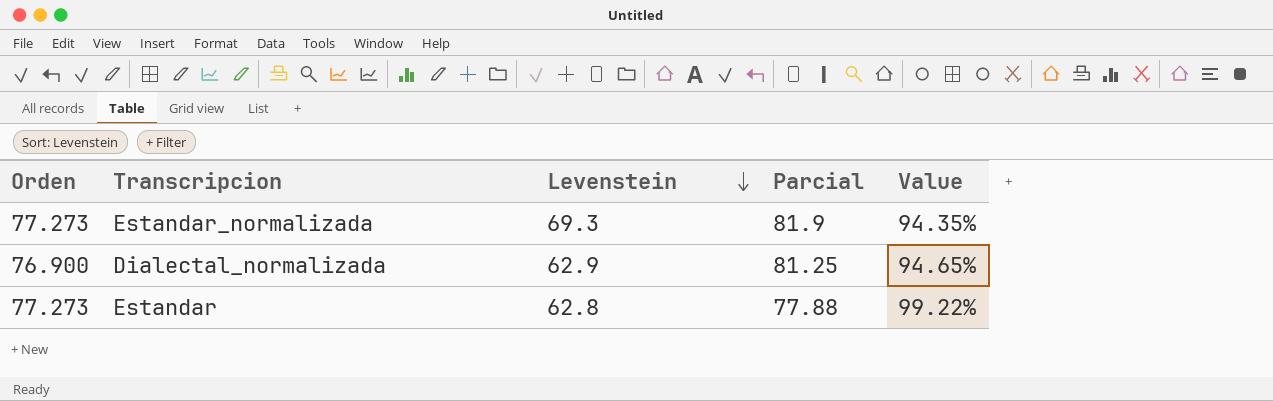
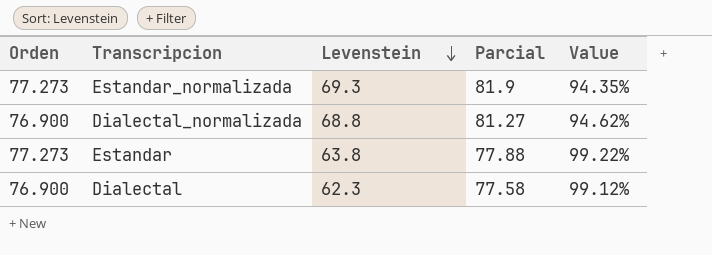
Dialectal_normalizada | Levenstein: 62.9 -> 68.8
Dialectal_normalizada | Parcial: 81.25 -> 81.27
Dialectal_normalizada | Value: 94.65% -> 94.62%
Estandar | Levenstein: 62.8 -> 63.8
row Dialectal: none -> 76.900 | 62.3 | 77.58 | 99.12%

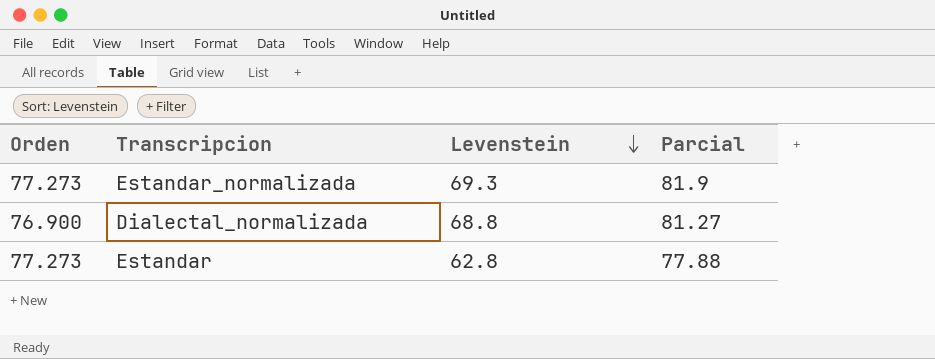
column Value | formula: [Orden] / [Parcial] -> none
row Dialectal: 76.900 | 62.3 | 77.58 | 99.12% -> none
Estandar | Levenstein: 63.8 -> 62.8

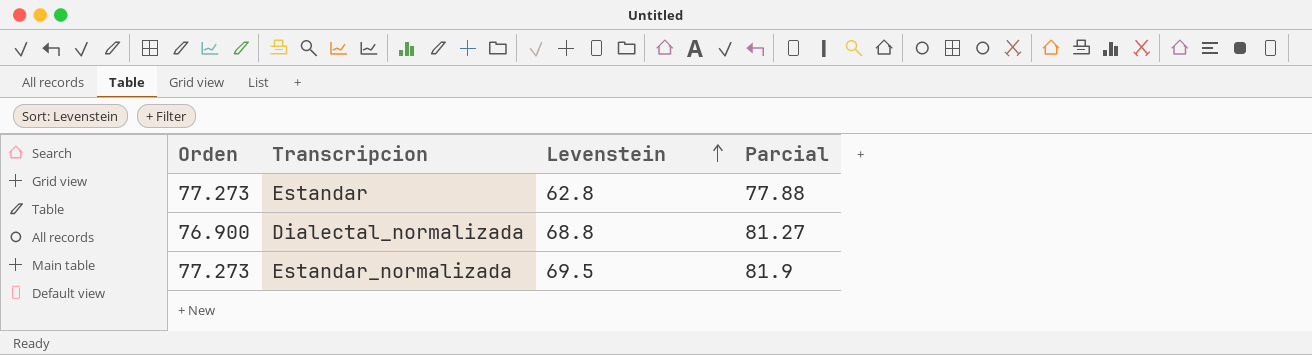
row order: Levenstein descending -> Levenstein ascending
Estandar_normalizada | Levenstein: 69.3 -> 69.5

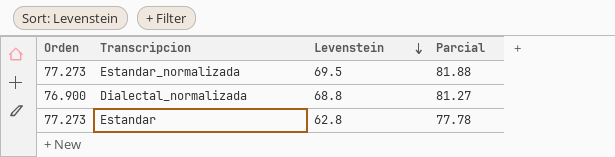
row order: Levenstein ascending -> Levenstein descending
Estandar_normalizada | Parcial: 81.9 -> 81.88
Estandar | Parcial: 77.88 -> 77.78

